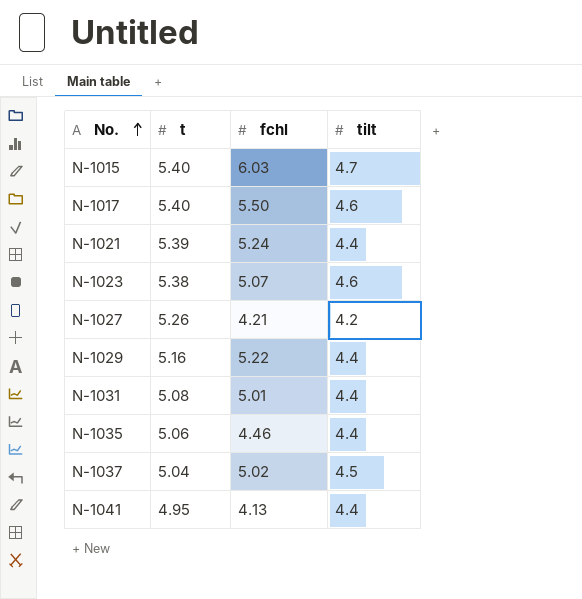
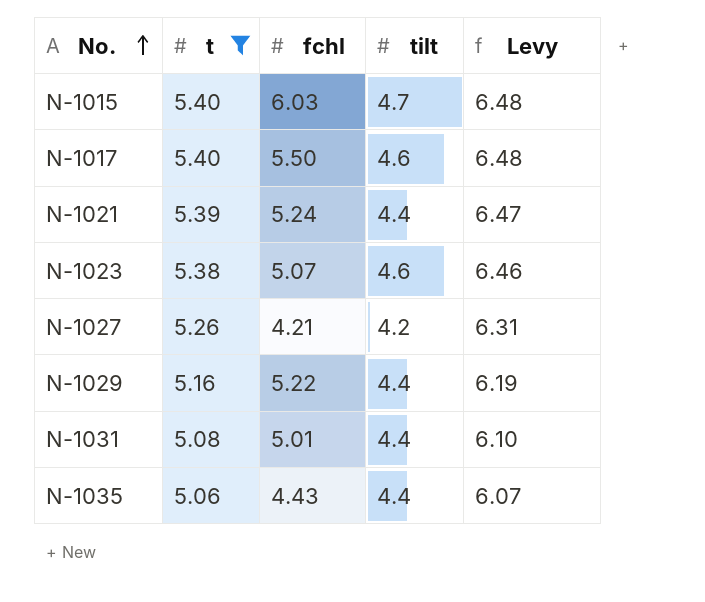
filter: none -> t >= 5.06
column Levy | formula: none -> [t] * 1.2
N-1035 | fchl: 4.46 -> 4.43

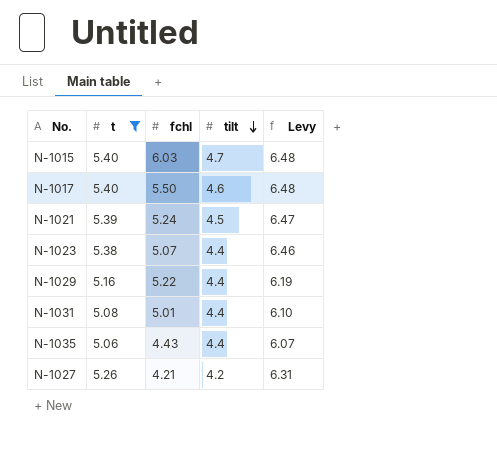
row order: No. ascending -> tilt descending
N-1021 | tilt: 4.4 -> 4.5
N-1023 | tilt: 4.6 -> 4.4

